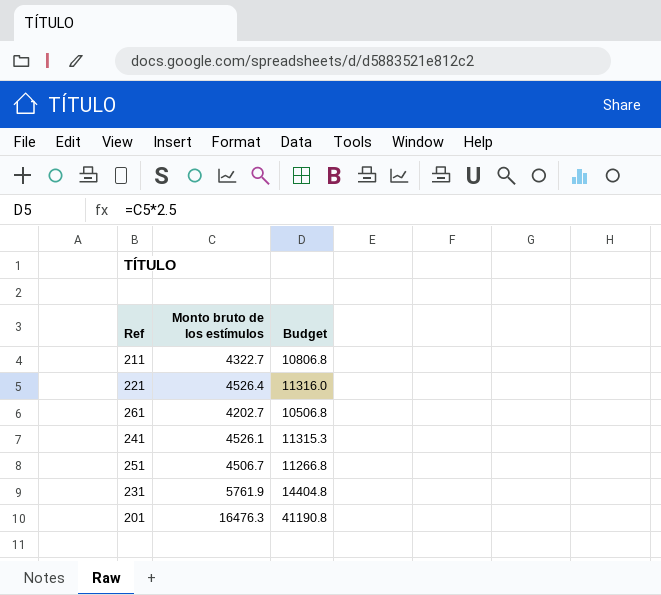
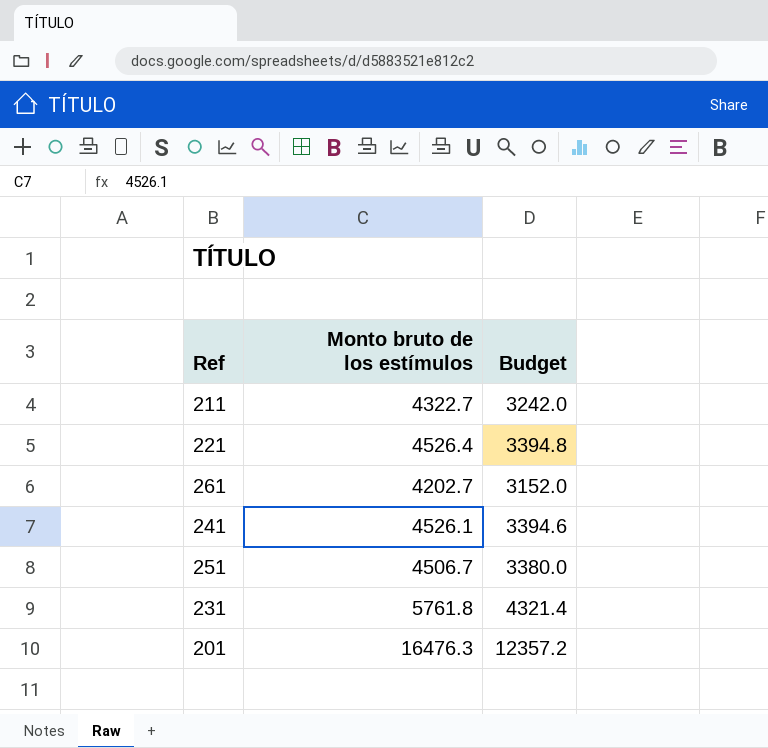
column Budget | formula: [Monto bruto de los estímulos] * 2.5 -> [Monto bruto de los estímulos] * 0.75
231 | Monto bruto de los estímulos: 5761.9 -> 5761.8

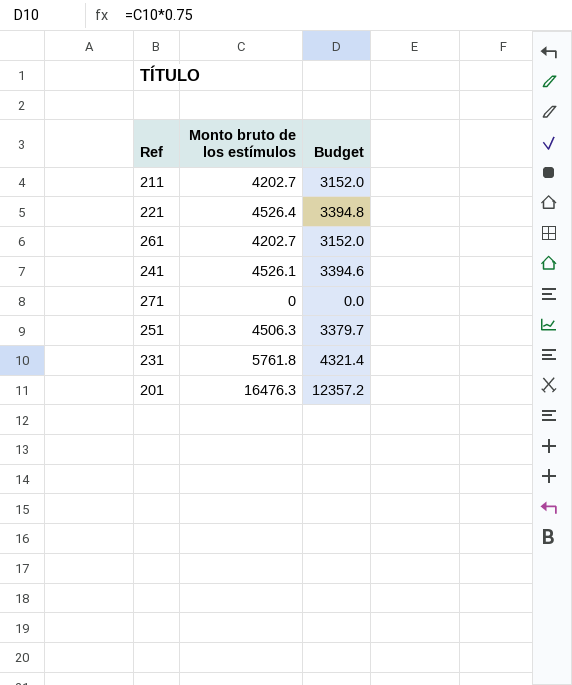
211 | Monto bruto de los estímulos: 4322.7 -> 4202.7
211 | Budget: 3242.0 -> 3152.0
row 271: none -> 0 | 0.0
251 | Monto bruto de los estímulos: 4506.7 -> 4506.3
251 | Budget: 3380.0 -> 3379.7

